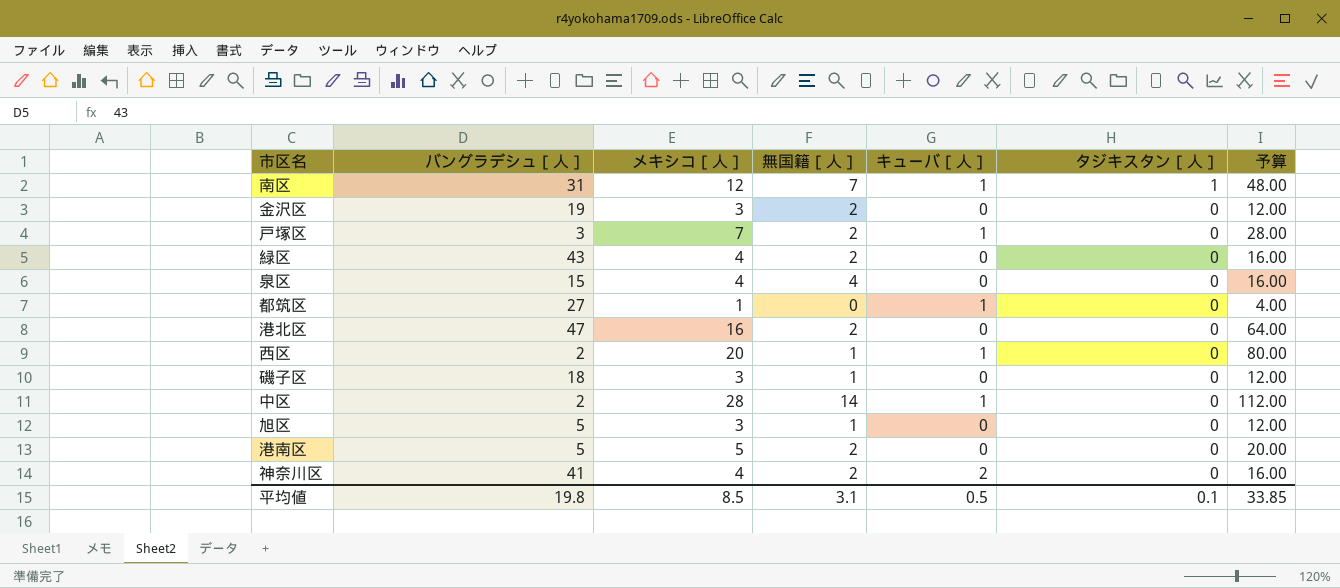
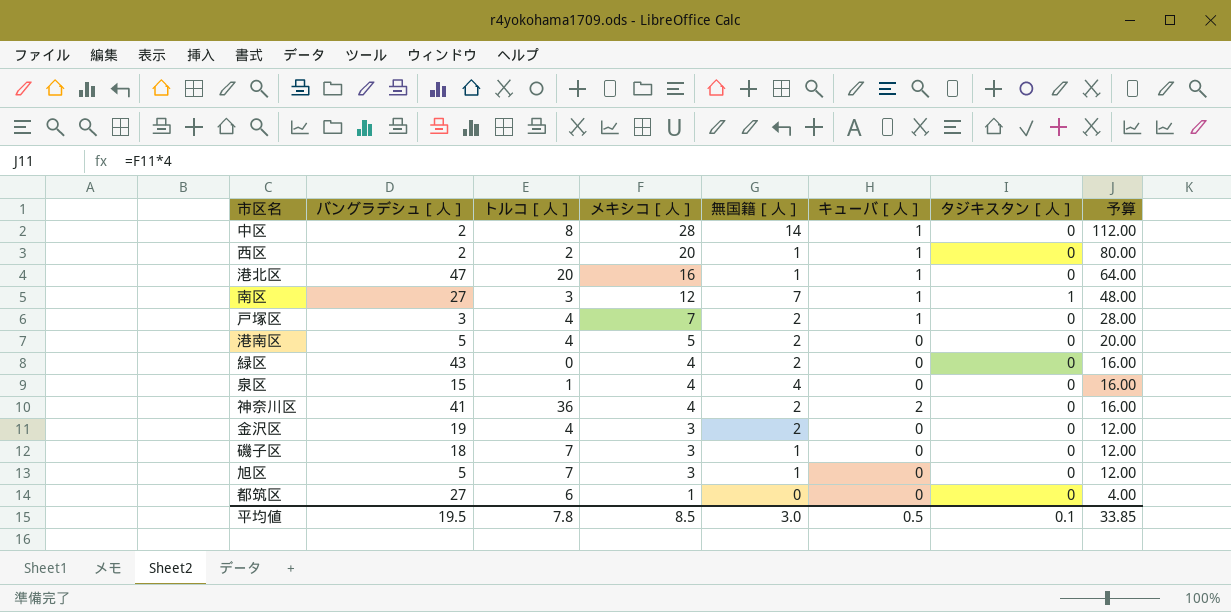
row order: タジキスタン［人］ descending -> メキシコ［人］ descending
column トルコ［人］ | position: none -> 3
港北区 | 無国籍［人］: 2 -> 1
港北区 | キューバ［人］: 0 -> 1
南区 | バングラデシュ［人］: 31 -> 27
都筑区 | キューバ［人］: 1 -> 0
平均値 | バングラデシュ［人］: 19.8 -> 19.5
平均値 | 無国籍［人］: 3.1 -> 3.0

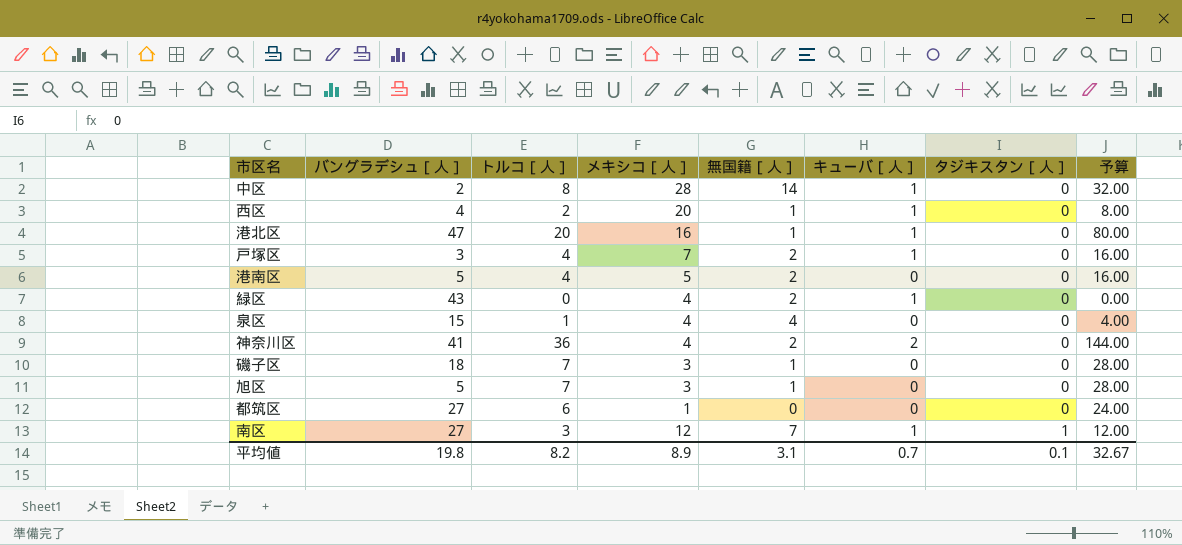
row order: メキシコ［人］ descending -> タジキスタン［人］ ascending
column 予算 | formula: [メキシコ［人］] * 4 -> [トルコ［人］] * 4
row 金沢区: 19 | 4 | 3 | 2 | 0 | 0 | 12.00 -> none
西区 | バングラデシュ［人］: 2 -> 4
緑区 | キューバ［人］: 0 -> 1
平均値 | バングラデシュ［人］: 19.5 -> 19.8
平均値 | トルコ［人］: 7.8 -> 8.2
平均値 | メキシコ［人］: 8.5 -> 8.9
平均値 | 無国籍［人］: 3.0 -> 3.1
平均値 | キューバ［人］: 0.5 -> 0.7
平均値 | 予算: 33.85 -> 32.67

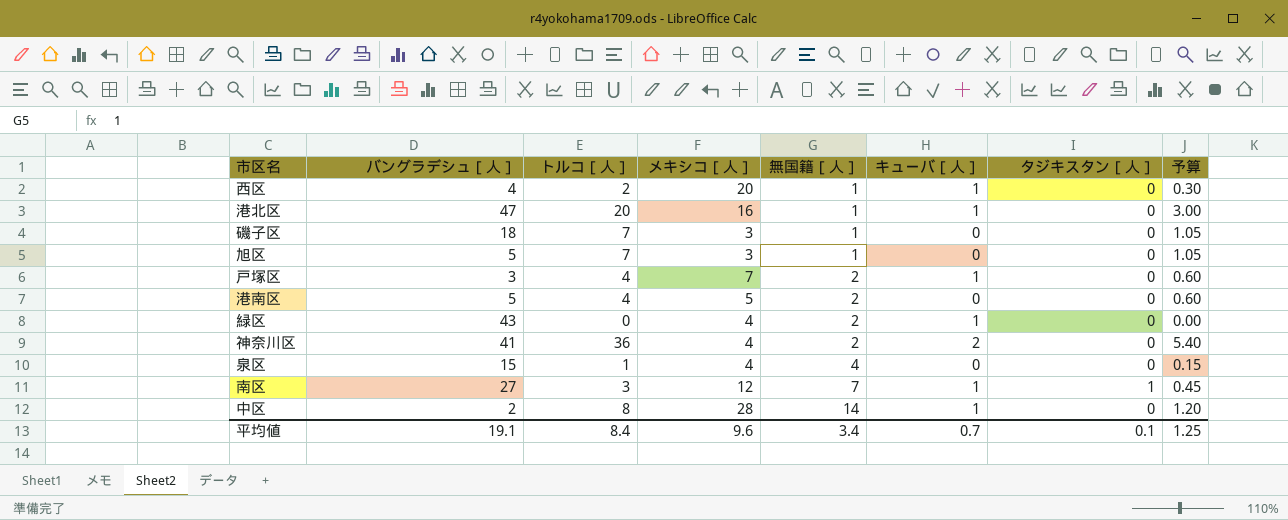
row order: タジキスタン［人］ ascending -> 無国籍［人］ ascending
column 予算 | formula: [トルコ［人］] * 4 -> [トルコ［人］] * 0.15
row 都筑区: 27 | 6 | 1 | 0 | 0 | 0 | 24.00 -> none
平均値 | バングラデシュ［人］: 19.8 -> 19.1
平均値 | トルコ［人］: 8.2 -> 8.4
平均値 | メキシコ［人］: 8.9 -> 9.6
平均値 | 無国籍［人］: 3.1 -> 3.4
平均値 | 予算: 32.67 -> 1.25

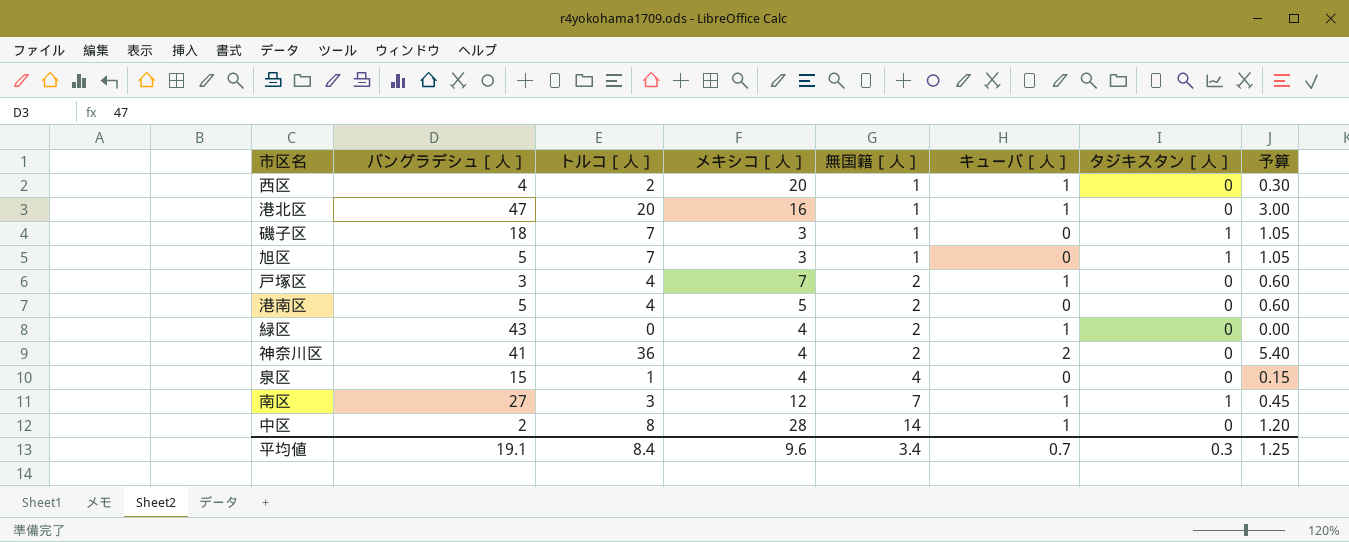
磯子区 | タジキスタン［人］: 0 -> 1
旭区 | タジキスタン［人］: 0 -> 1
平均値 | タジキスタン［人］: 0.1 -> 0.3

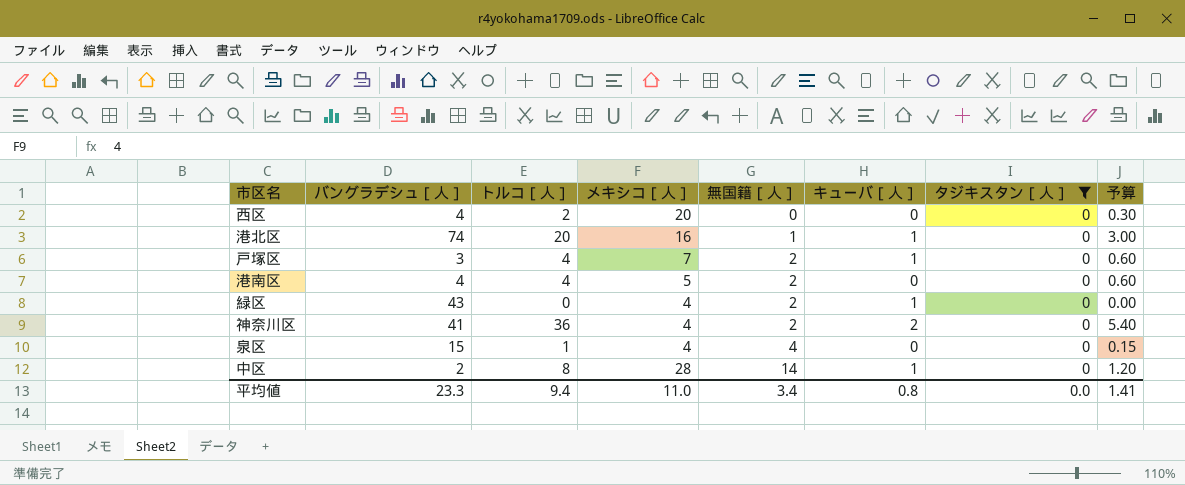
filter: none -> タジキスタン［人］ = 0
西区 | 無国籍［人］: 1 -> 0
西区 | キューバ［人］: 1 -> 0
港北区 | バングラデシュ［人］: 47 -> 74
港南区 | バングラデシュ［人］: 5 -> 4
平均値 | バングラデシュ［人］: 19.1 -> 23.3
平均値 | トルコ［人］: 8.4 -> 9.4
平均値 | メキシコ［人］: 9.6 -> 11.0
平均値 | キューバ［人］: 0.7 -> 0.8
平均値 | タジキスタン［人］: 0.3 -> 0.0
平均値 | 予算: 1.25 -> 1.41

